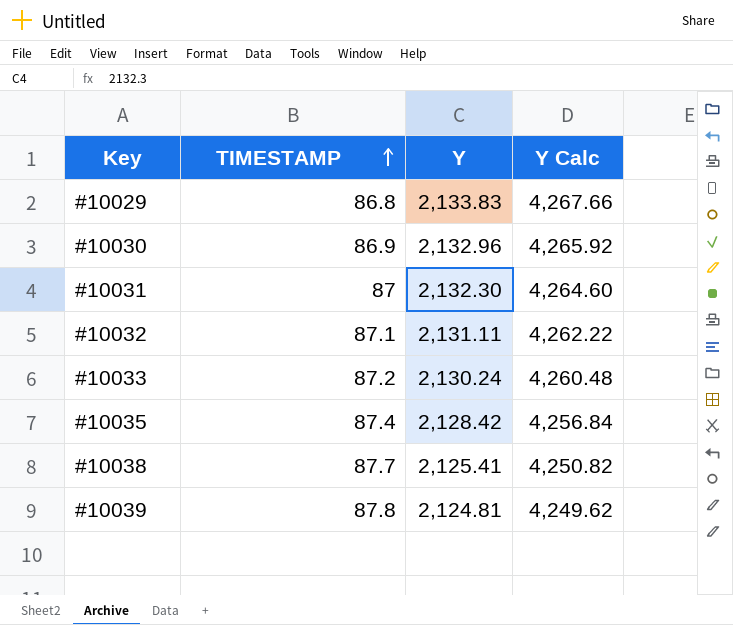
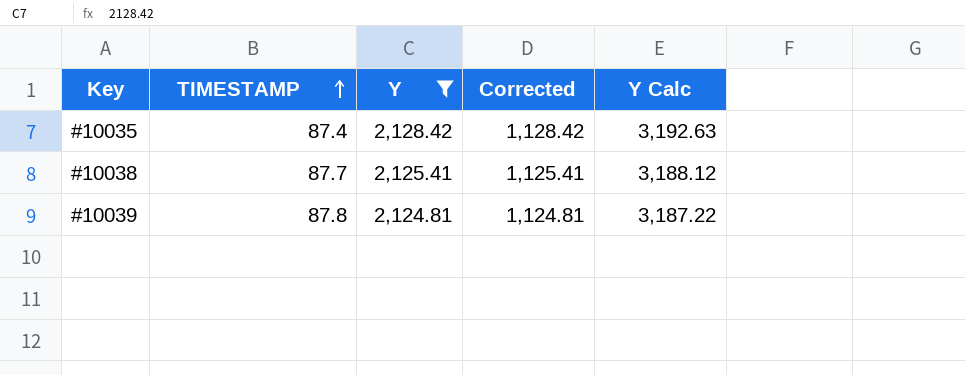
filter: none -> Y <= 2,128.42
column Corrected | formula: none -> [Y] - 1000
column Y Calc | formula: [Y] * 2 -> [Y] * 1.5

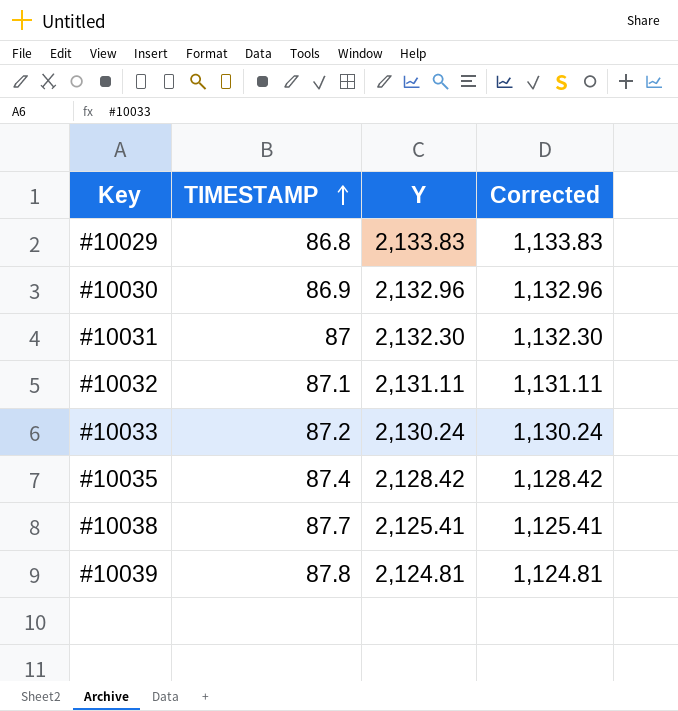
filter: Y <= 2,128.42 -> none
column Y Calc | formula: [Y] * 1.5 -> none

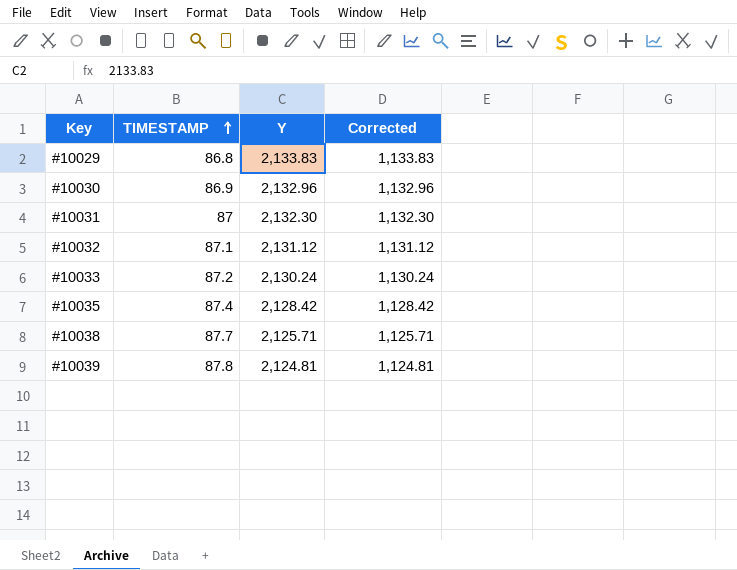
#10032 | Y: 2,131.11 -> 2,131.12
#10032 | Corrected: 1,131.11 -> 1,131.12
#10038 | Y: 2,125.41 -> 2,125.71
#10038 | Corrected: 1,125.41 -> 1,125.71

